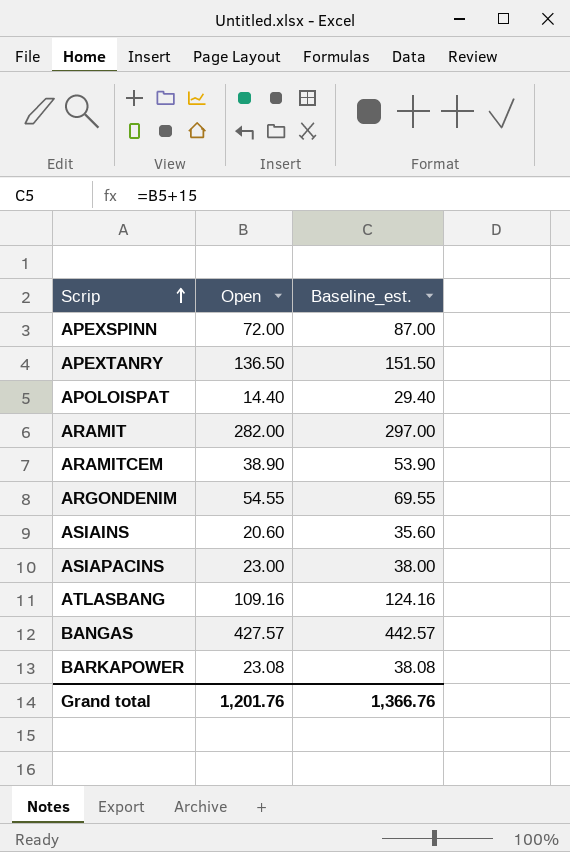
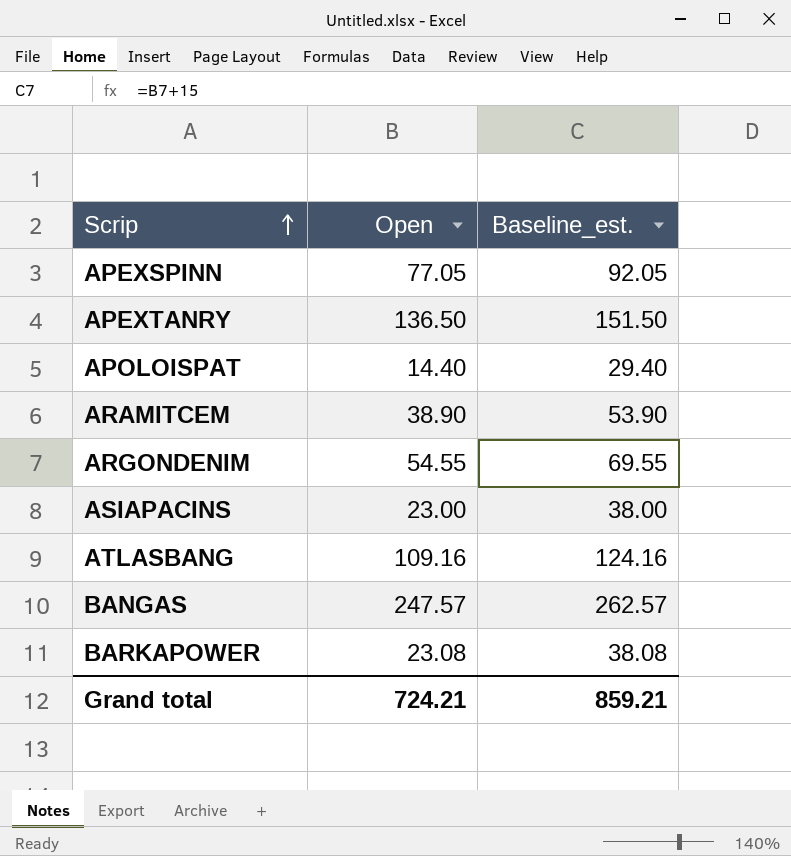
row ARAMIT: 282.00 | 297.00 -> none
row ASIAINS: 20.60 | 35.60 -> none
APEXSPINN | Open: 72.00 -> 77.05
APEXSPINN | Baseline_est.: 87.00 -> 92.05
BANGAS | Open: 427.57 -> 247.57
BANGAS | Baseline_est.: 442.57 -> 262.57
Grand total | Open: 1,201.76 -> 724.21
Grand total | Baseline_est.: 1,366.76 -> 859.21

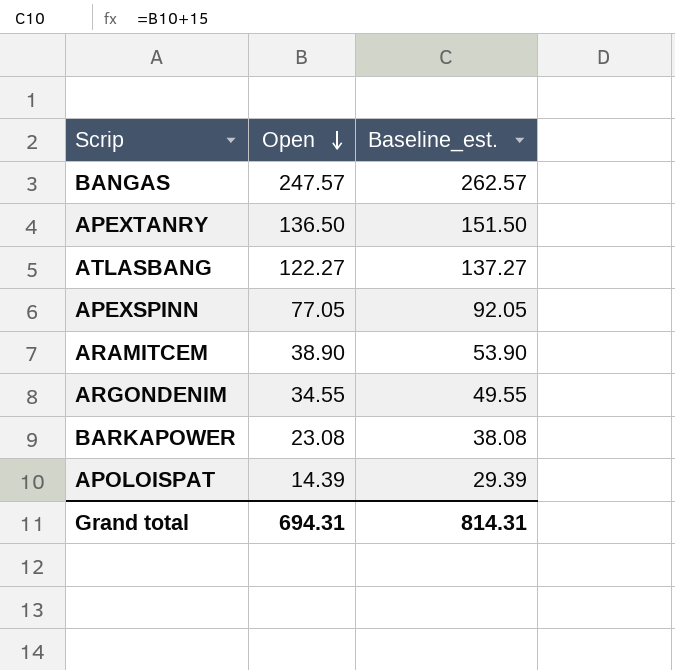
row order: Scrip ascending -> Open descending
row ASIAPACINS: 23.00 | 38.00 -> none
ATLASBANG | Open: 109.16 -> 122.27
ATLASBANG | Baseline_est.: 124.16 -> 137.27
ARGONDENIM | Open: 54.55 -> 34.55
ARGONDENIM | Baseline_est.: 69.55 -> 49.55
APOLOISPAT | Open: 14.40 -> 14.39
APOLOISPAT | Baseline_est.: 29.40 -> 29.39
Grand total | Open: 724.21 -> 694.31
Grand total | Baseline_est.: 859.21 -> 814.31

